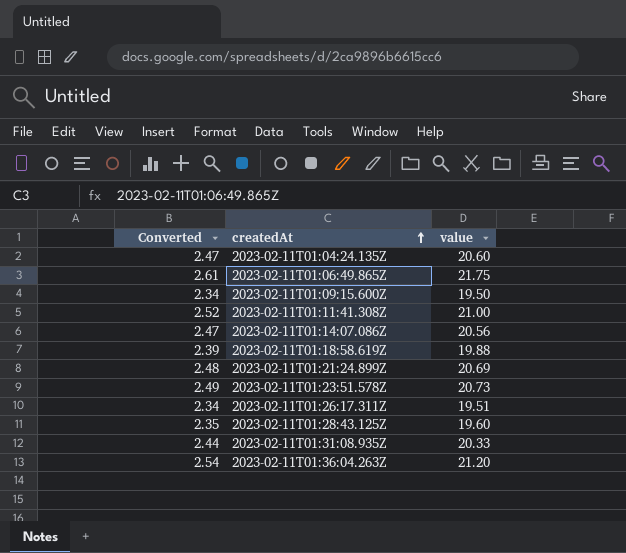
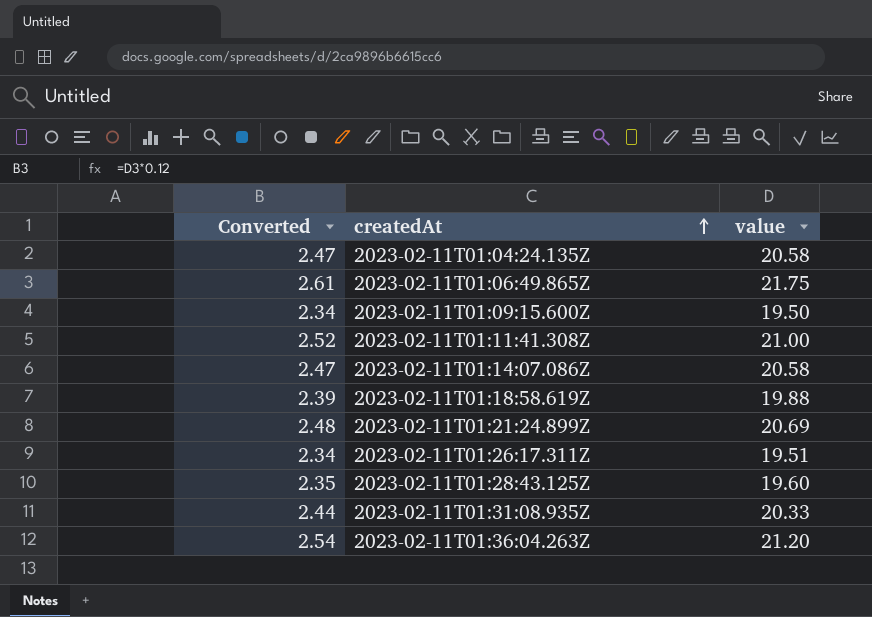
row 2023-02-11T01:23:51.578Z: 2.49 | 20.73 -> none
2023-02-11T01:04:24.135Z | value: 20.60 -> 20.58
2023-02-11T01:14:07.086Z | value: 20.56 -> 20.58

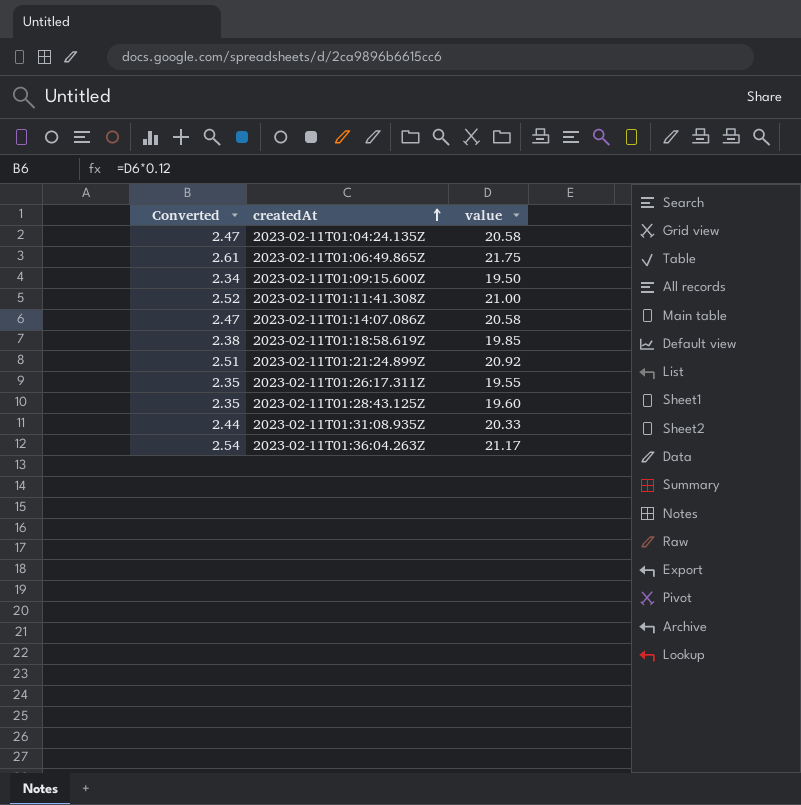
2023-02-11T01:18:58.619Z | Converted: 2.39 -> 2.38
2023-02-11T01:18:58.619Z | value: 19.88 -> 19.85
2023-02-11T01:21:24.899Z | Converted: 2.48 -> 2.51
2023-02-11T01:21:24.899Z | value: 20.69 -> 20.92
2023-02-11T01:26:17.311Z | Converted: 2.34 -> 2.35
2023-02-11T01:26:17.311Z | value: 19.51 -> 19.55
2023-02-11T01:36:04.263Z | value: 21.20 -> 21.17

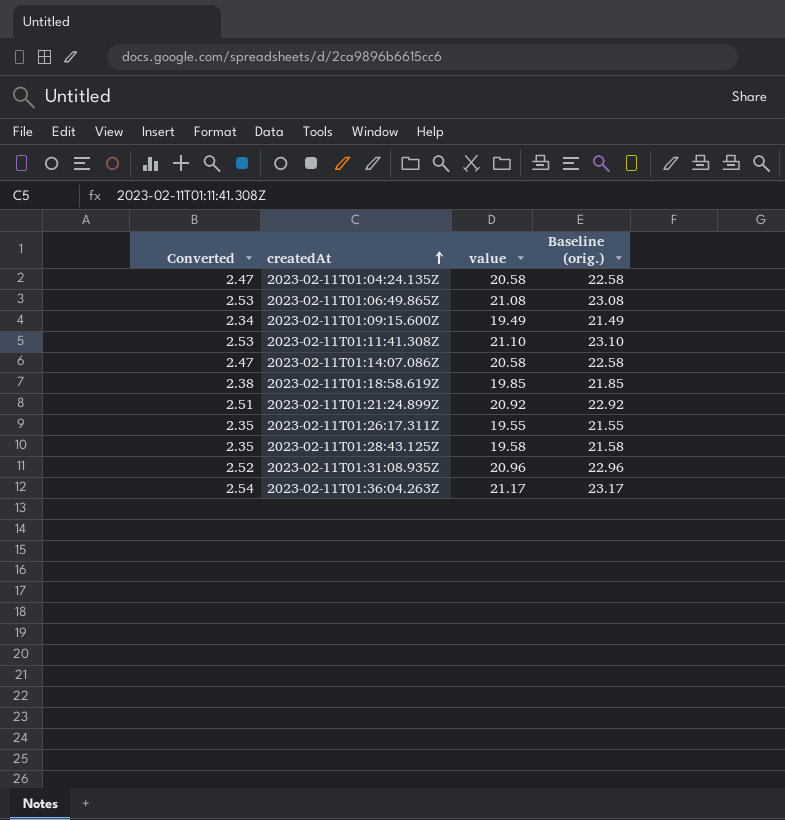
column Baseline (orig.) | formula: none -> [value] + 2
2023-02-11T01:06:49.865Z | Converted: 2.61 -> 2.53
2023-02-11T01:06:49.865Z | value: 21.75 -> 21.08
2023-02-11T01:09:15.600Z | value: 19.50 -> 19.49
2023-02-11T01:11:41.308Z | Converted: 2.52 -> 2.53
2023-02-11T01:11:41.308Z | value: 21.00 -> 21.10
2023-02-11T01:28:43.125Z | value: 19.60 -> 19.58
2023-02-11T01:31:08.935Z | Converted: 2.44 -> 2.52
2023-02-11T01:31:08.935Z | value: 20.33 -> 20.96

